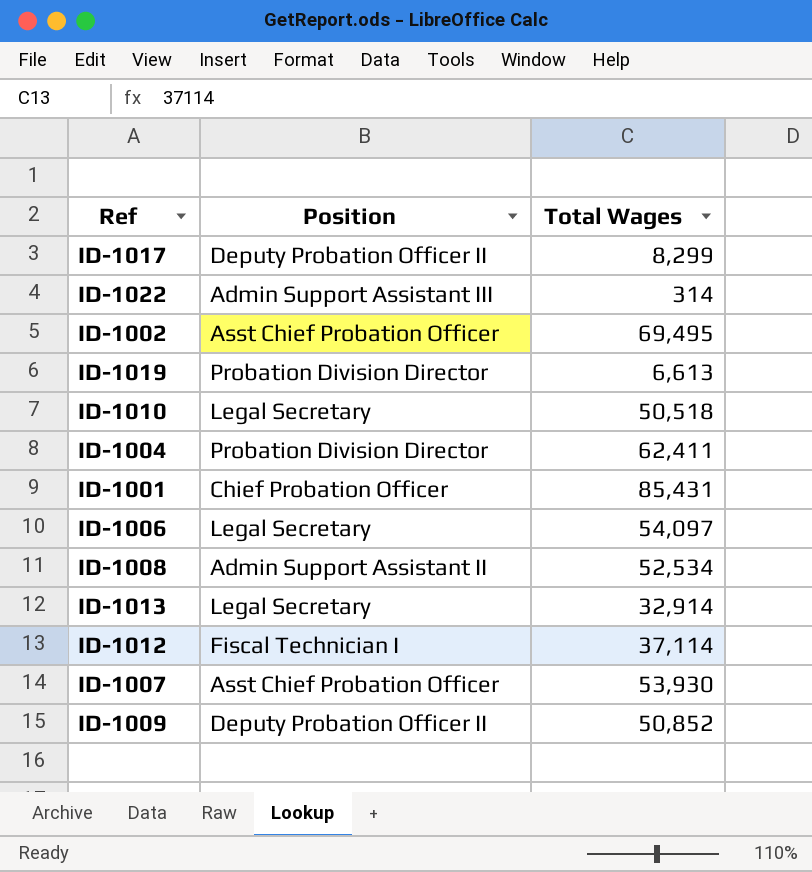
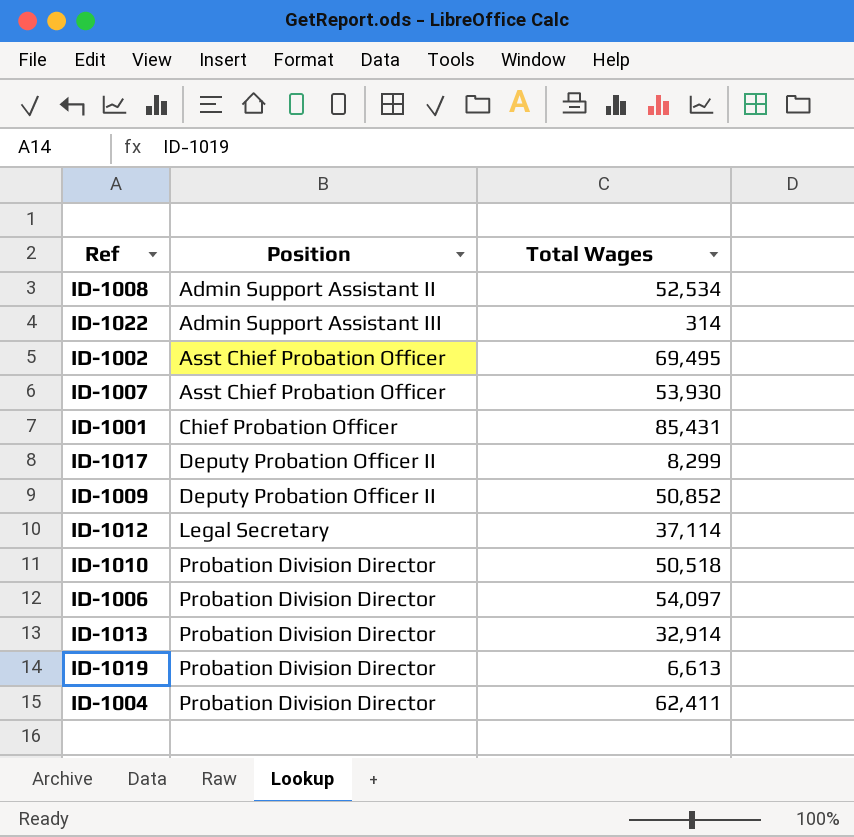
row order: none -> Position ascending
ID-1012 | Position: Fiscal Technician I -> Legal Secretary
ID-1010 | Position: Legal Secretary -> Probation Division Director
ID-1006 | Position: Legal Secretary -> Probation Division Director
ID-1013 | Position: Legal Secretary -> Probation Division Director

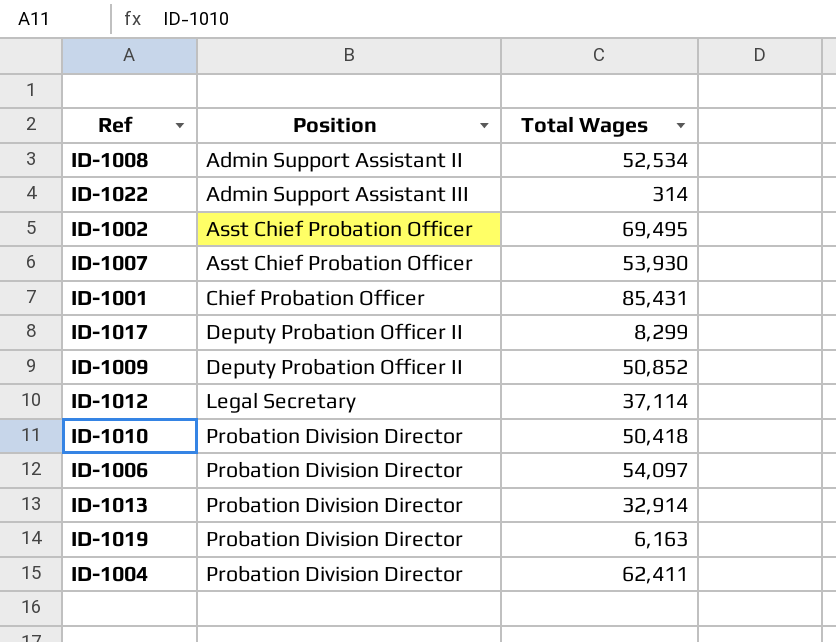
ID-1010 | Total Wages: 50,518 -> 50,418
ID-1019 | Total Wages: 6,613 -> 6,163

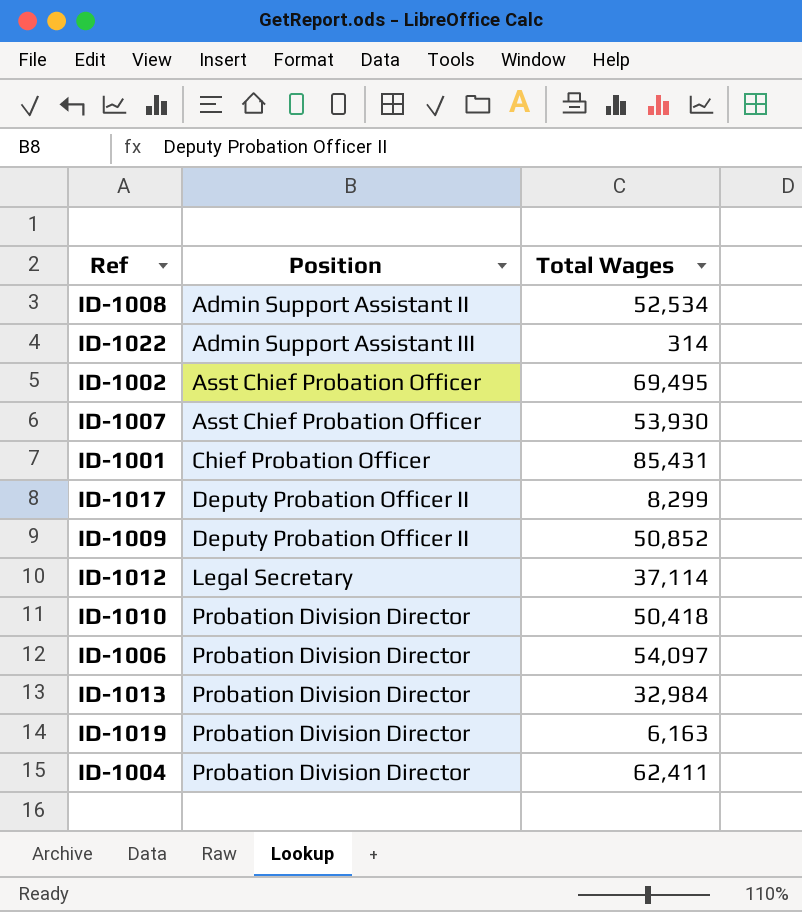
ID-1013 | Total Wages: 32,914 -> 32,984

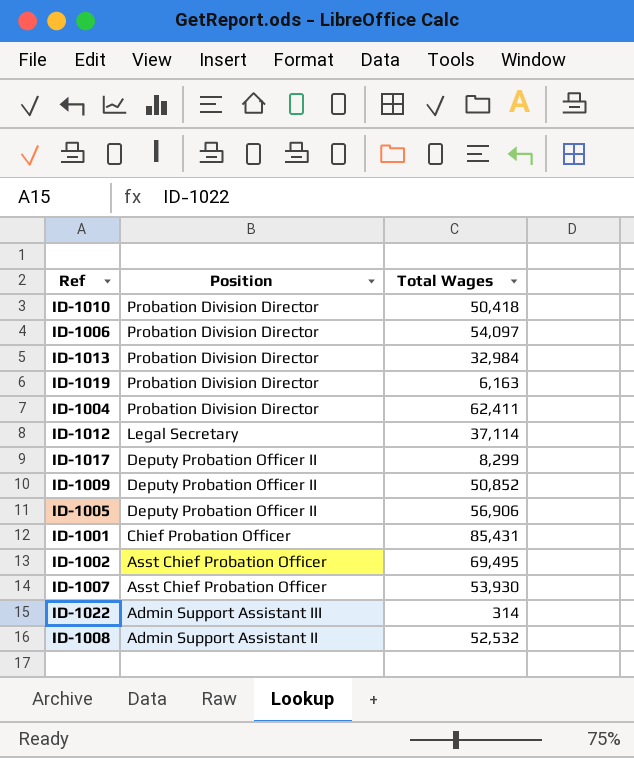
row order: Position ascending -> Position descending
row ID-1005: none -> Deputy Probation Officer II | 56,906
ID-1008 | Total Wages: 52,534 -> 52,532

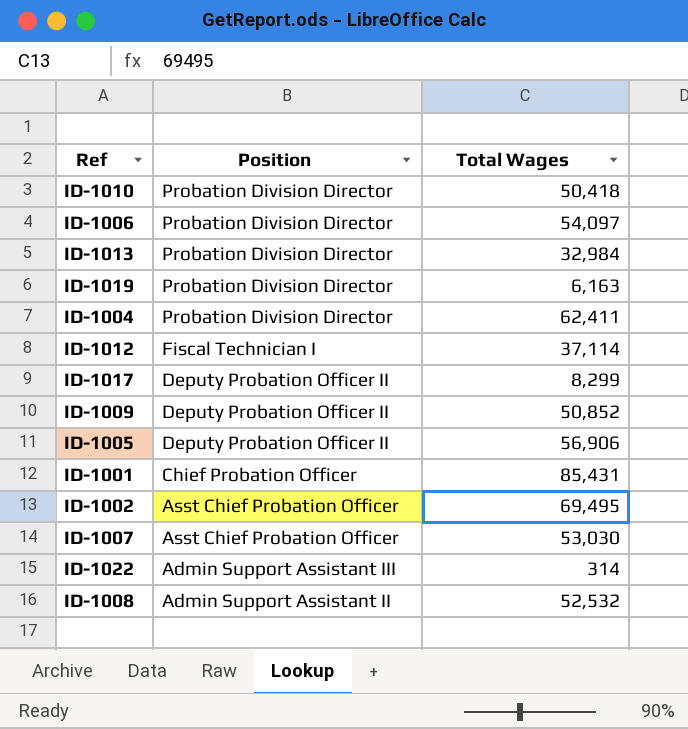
ID-1012 | Position: Legal Secretary -> Fiscal Technician I
ID-1007 | Total Wages: 53,930 -> 53,030

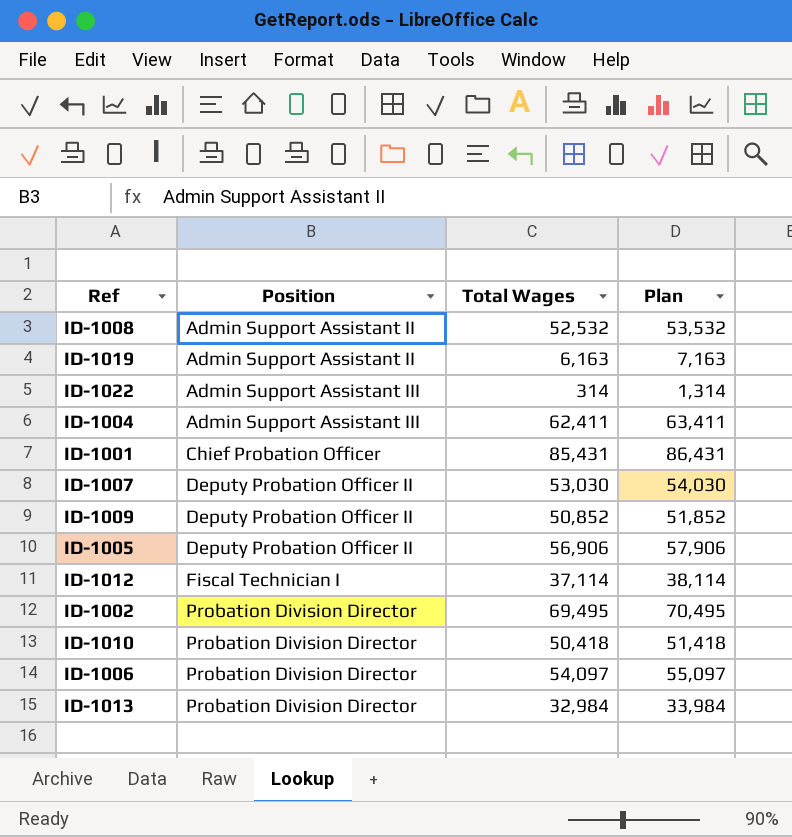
row order: Position descending -> Position ascending
column Plan | formula: none -> [Total Wages] + 1000
row ID-1017: Deputy Probation Officer II | 8,299 -> none
ID-1019 | Position: Probation Division Director -> Admin Support Assistant II
ID-1004 | Position: Probation Division Director -> Admin Support Assistant III
ID-1007 | Position: Asst Chief Probation Officer -> Deputy Probation Officer II
ID-1002 | Position: Asst Chief Probation Officer -> Probation Division Director

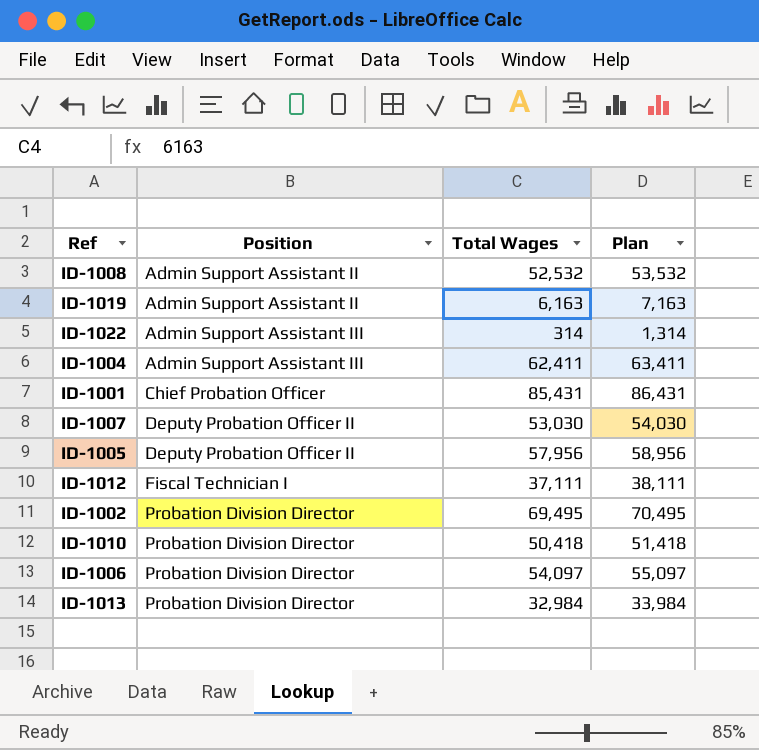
row ID-1009: Deputy Probation Officer II | 50,852 | 51,852 -> none
ID-1005 | Total Wages: 56,906 -> 57,956
ID-1005 | Plan: 57,906 -> 58,956
ID-1012 | Total Wages: 37,114 -> 37,111
ID-1012 | Plan: 38,114 -> 38,111

